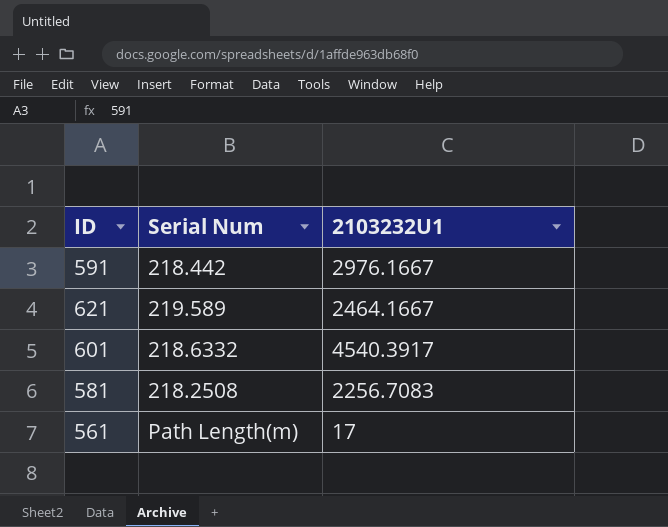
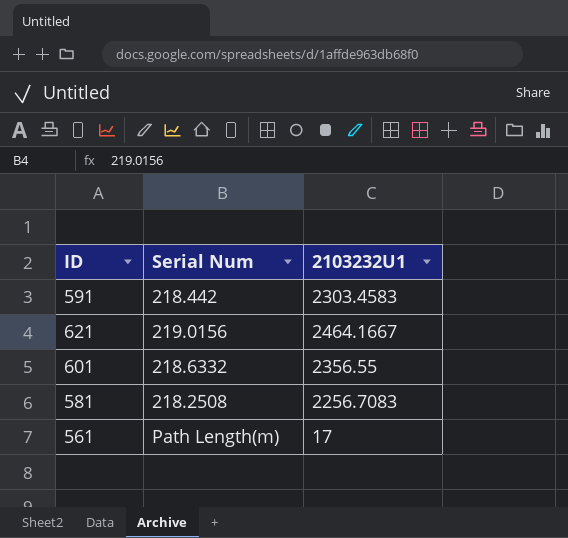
591 | 2103232U1: 2976.1667 -> 2303.4583
621 | Serial Num: 219.589 -> 219.0156
601 | 2103232U1: 4540.3917 -> 2356.55

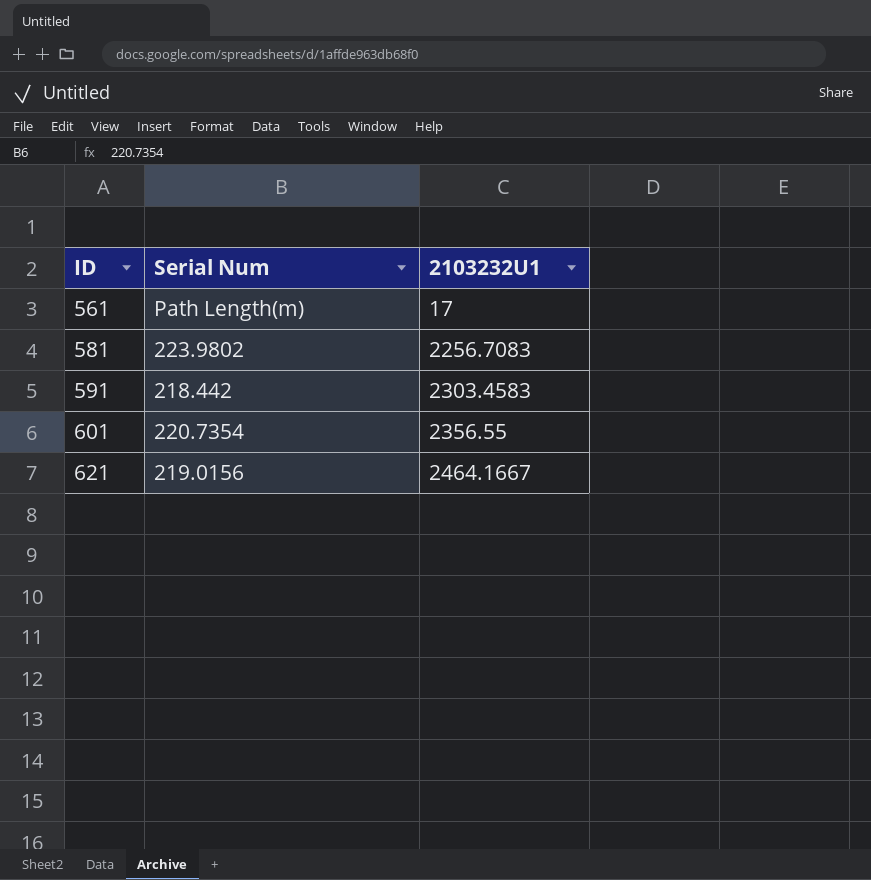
row order: none -> ID ascending
581 | Serial Num: 218.2508 -> 223.9802
601 | Serial Num: 218.6332 -> 220.7354

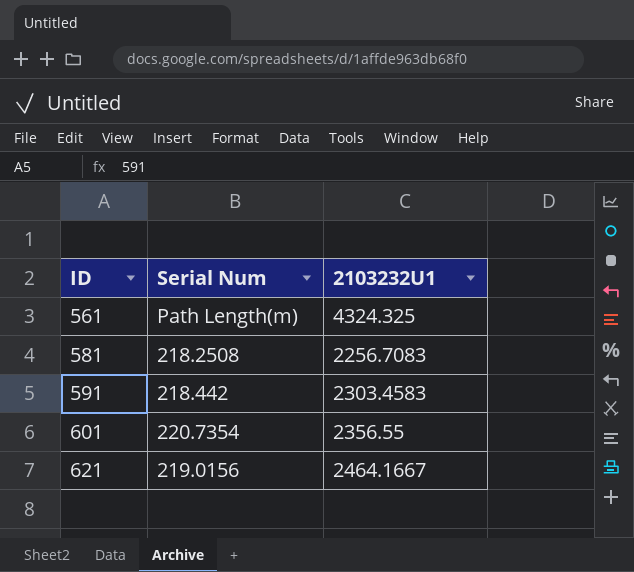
561 | 2103232U1: 17 -> 4324.325
581 | Serial Num: 223.9802 -> 218.2508

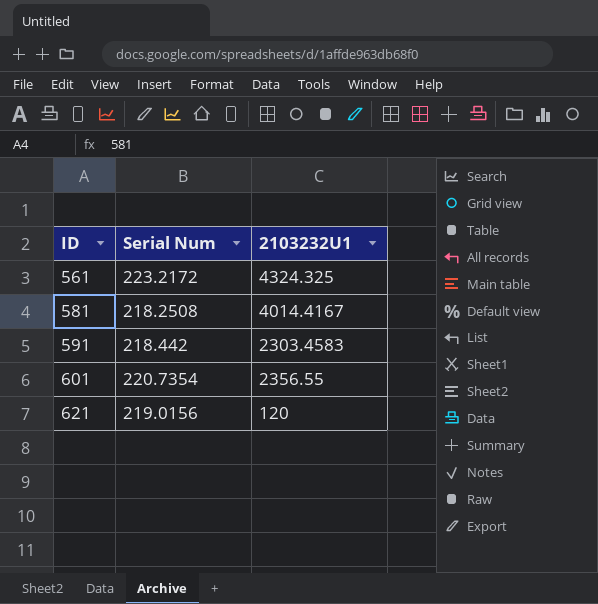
561 | Serial Num: Path Length(m) -> 223.2172
581 | 2103232U1: 2256.7083 -> 4014.4167
621 | 2103232U1: 2464.1667 -> 120

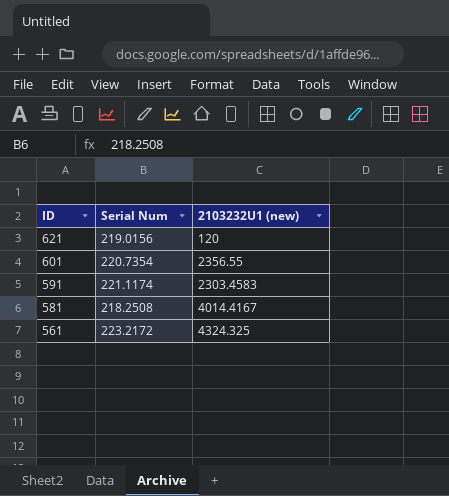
row order: ID ascending -> ID descending
column name: 2103232U1 -> 2103232U1 (new)
591 | Serial Num: 218.442 -> 221.1174

